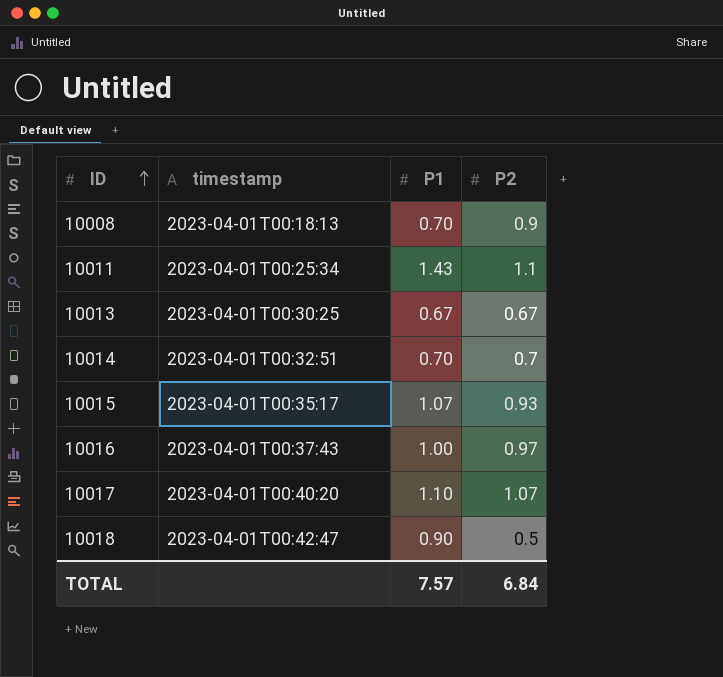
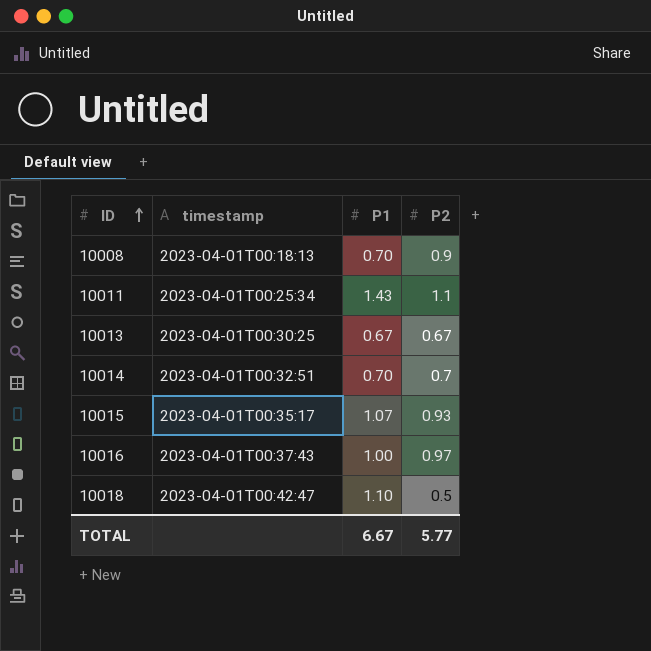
row 10017: 2023-04-01T00:40:20 | 1.10 | 1.07 -> none
10018 | P1: 0.90 -> 1.10
TOTAL | P1: 7.57 -> 6.67
TOTAL | P2: 6.84 -> 5.77

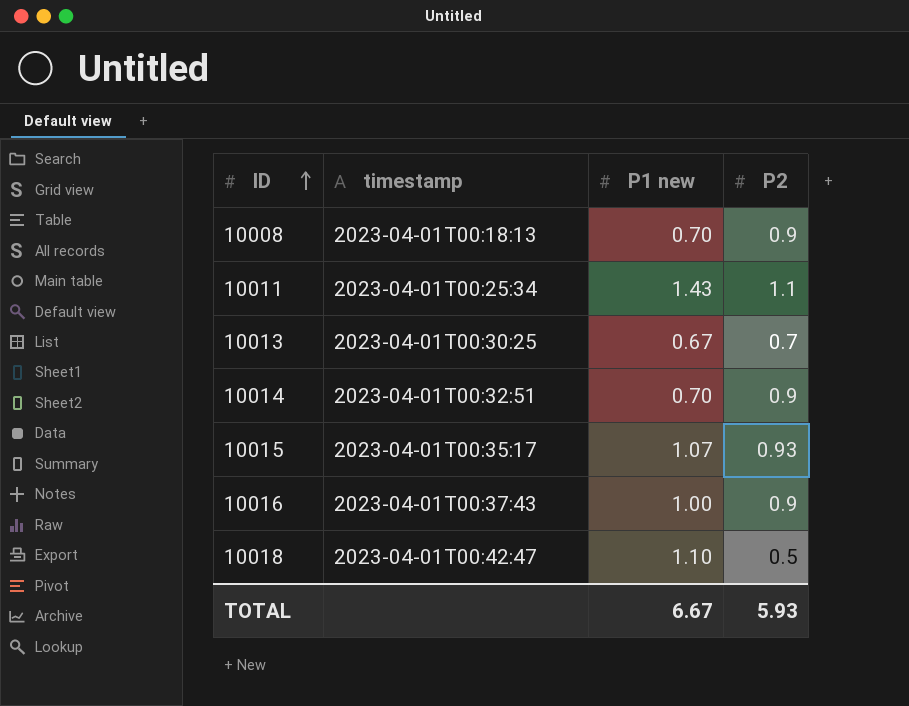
column name: P1 -> P1 new
10013 | P2: 0.67 -> 0.7
10014 | P2: 0.7 -> 0.9
10016 | P2: 0.97 -> 0.9
TOTAL | P2: 5.77 -> 5.93

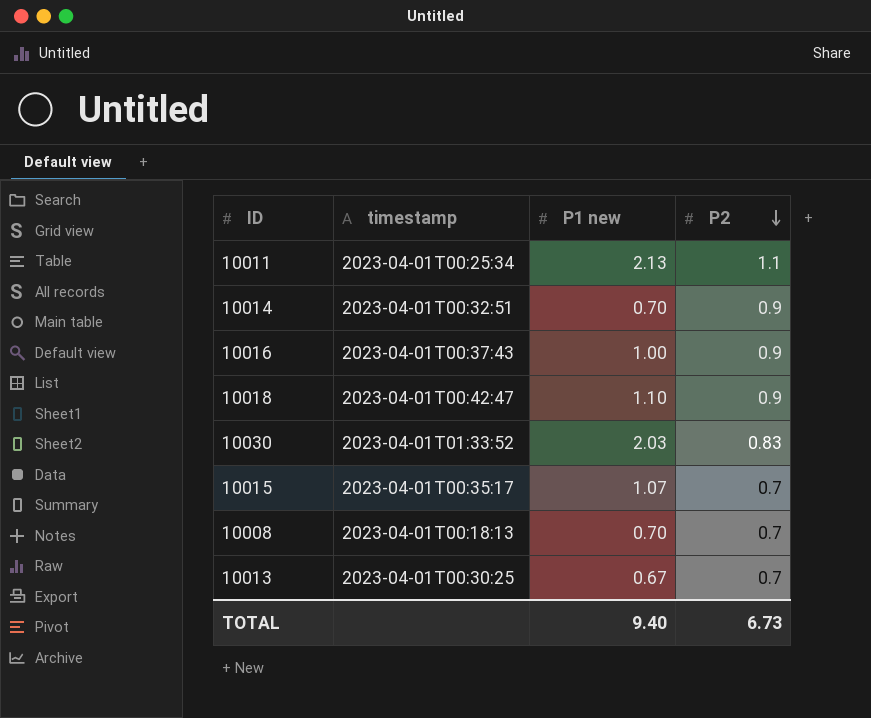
row order: ID ascending -> P2 descending
10011 | P1 new: 1.43 -> 2.13
10018 | P2: 0.5 -> 0.9
row 10030: none -> 2023-04-01T01:33:52 | 2.03 | 0.83
10015 | P2: 0.93 -> 0.7
10008 | P2: 0.9 -> 0.7
TOTAL | P1 new: 6.67 -> 9.40
TOTAL | P2: 5.93 -> 6.73

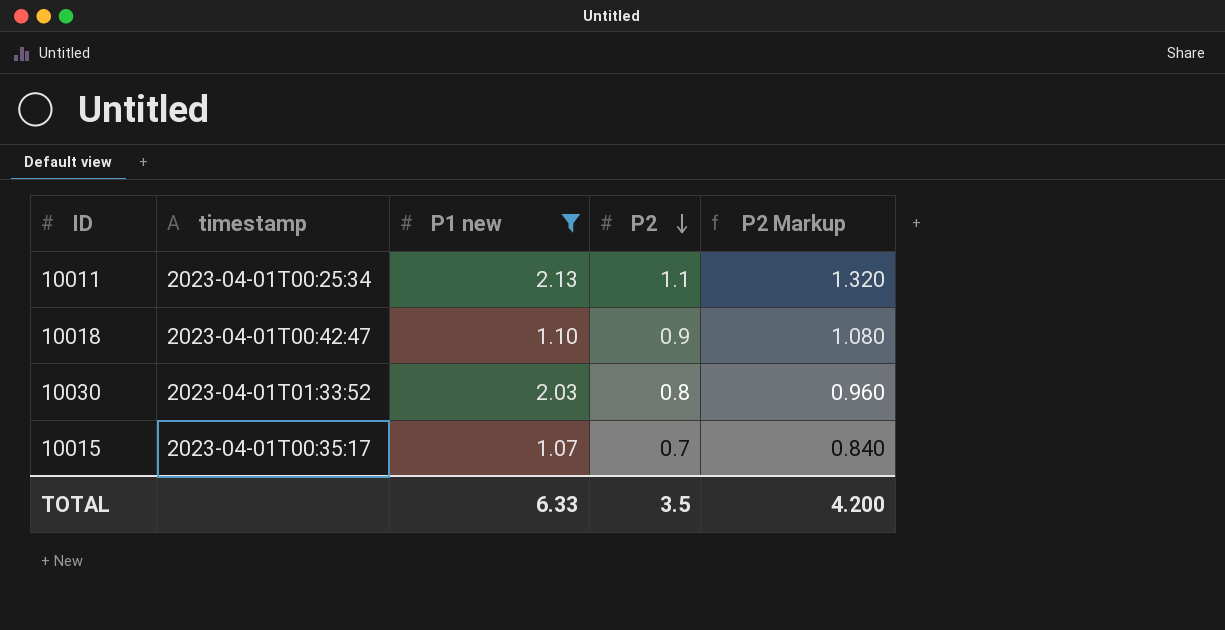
filter: none -> P1 new >= 1.07
column P2 Markup | formula: none -> [P2] * 1.2
10030 | P2: 0.83 -> 0.8
TOTAL | P1 new: 9.40 -> 6.33
TOTAL | P2: 6.73 -> 3.5

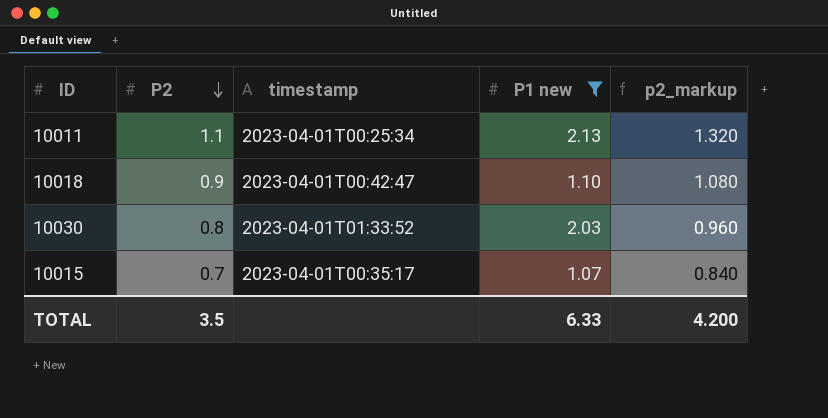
column P2 | position: 4 -> 2
column name: P2 Markup -> p2_markup

